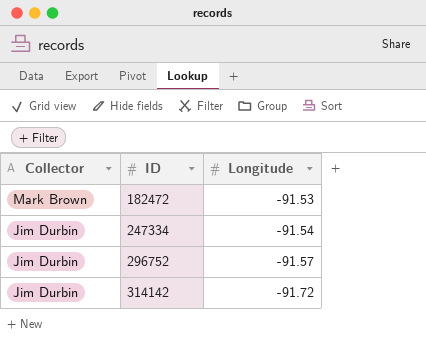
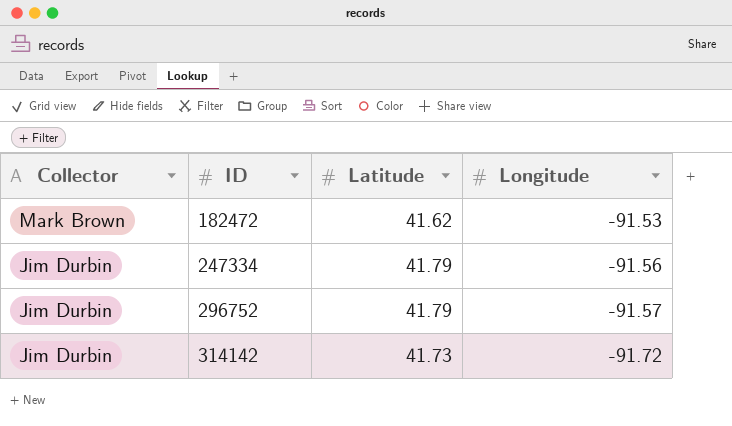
column Latitude | position: none -> 3
247334 | Longitude: -91.54 -> -91.56

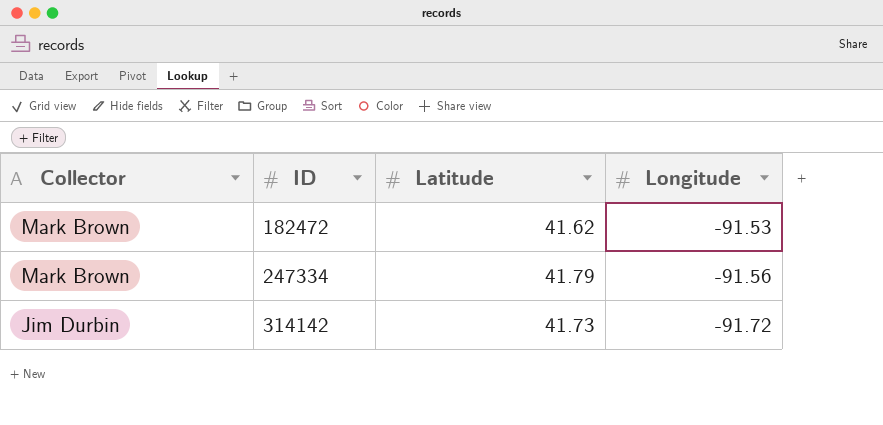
row 296752: Jim Durbin | 41.79 | -91.57 -> none
247334 | Collector: Jim Durbin -> Mark Brown

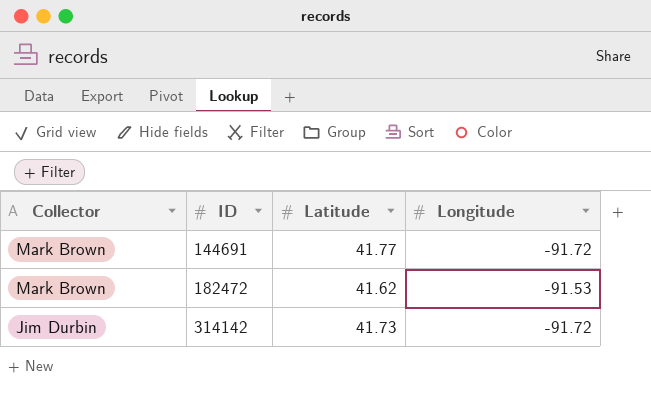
row 247334: Mark Brown | 41.79 | -91.56 -> none
row 144691: none -> Mark Brown | 41.77 | -91.72

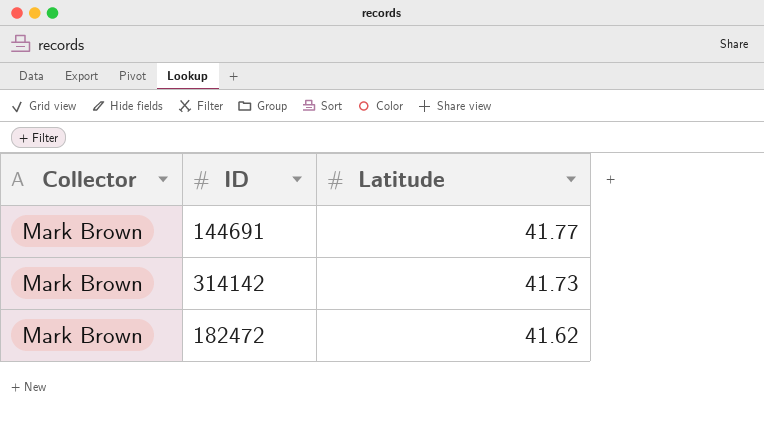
row order: Collector descending -> Latitude descending
column Longitude | position: 4 -> none
314142 | Collector: Jim Durbin -> Mark Brown

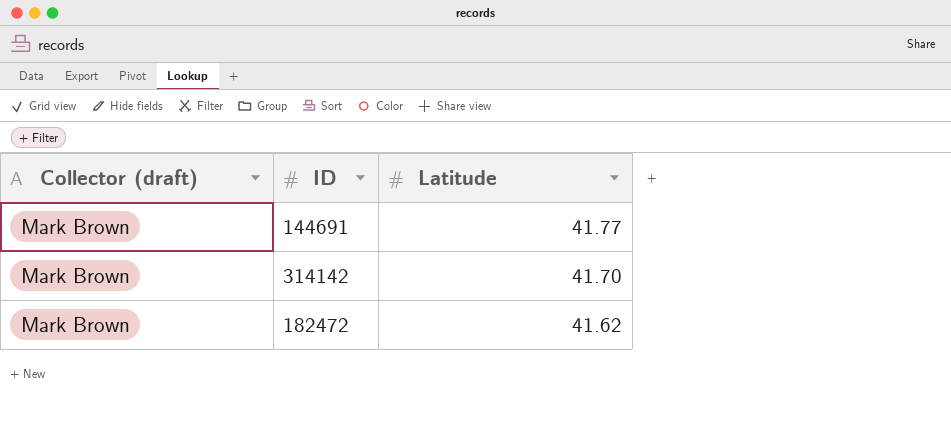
column name: Collector -> Collector (draft)
314142 | Latitude: 41.73 -> 41.70

